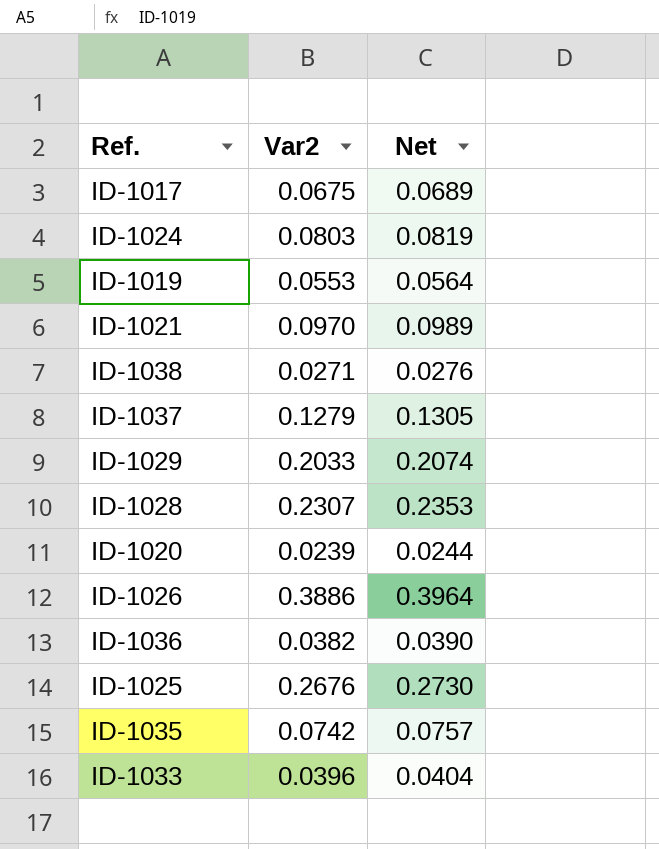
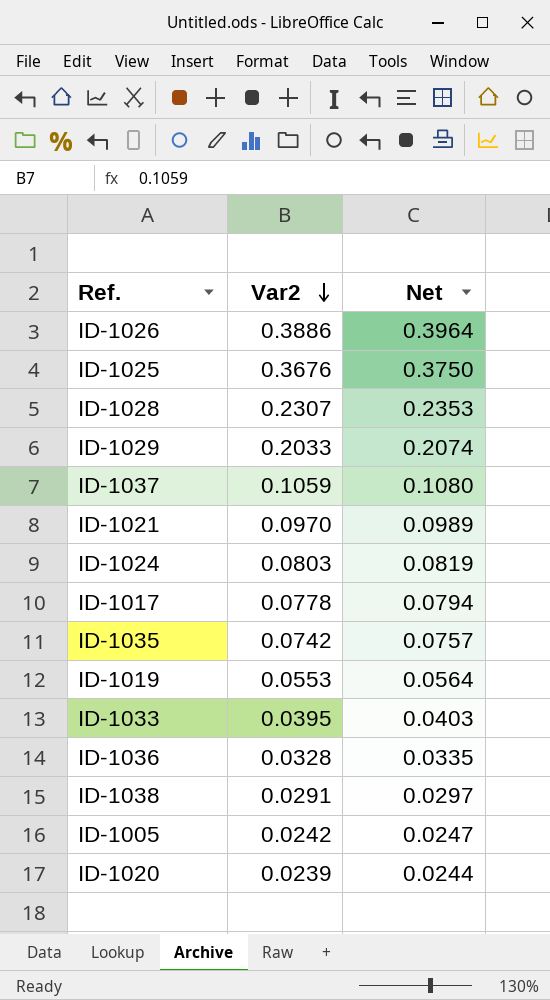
row order: none -> Var2 descending
ID-1025 | Var2: 0.2676 -> 0.3676
ID-1025 | Net: 0.2730 -> 0.3750
ID-1037 | Var2: 0.1279 -> 0.1059
ID-1037 | Net: 0.1305 -> 0.1080
ID-1017 | Var2: 0.0675 -> 0.0778
ID-1017 | Net: 0.0689 -> 0.0794
ID-1033 | Var2: 0.0396 -> 0.0395
ID-1033 | Net: 0.0404 -> 0.0403
ID-1036 | Var2: 0.0382 -> 0.0328
ID-1036 | Net: 0.0390 -> 0.0335
ID-1038 | Var2: 0.0271 -> 0.0291
ID-1038 | Net: 0.0276 -> 0.0297
row ID-1005: none -> 0.0242 | 0.0247

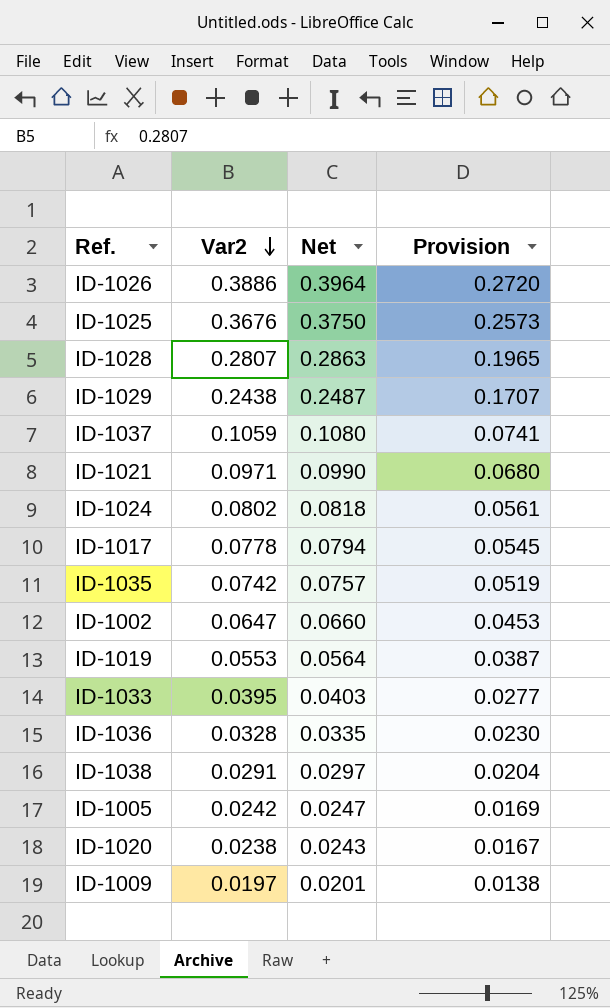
column Provision | formula: none -> [Var2] * 0.7
ID-1028 | Var2: 0.2307 -> 0.2807
ID-1028 | Net: 0.2353 -> 0.2863
ID-1029 | Var2: 0.2033 -> 0.2438
ID-1029 | Net: 0.2074 -> 0.2487
ID-1021 | Var2: 0.0970 -> 0.0971
ID-1021 | Net: 0.0989 -> 0.0990
ID-1024 | Var2: 0.0803 -> 0.0802
ID-1024 | Net: 0.0819 -> 0.0818
row ID-1002: none -> 0.0647 | 0.0660 | 0.0453
ID-1020 | Var2: 0.0239 -> 0.0238
ID-1020 | Net: 0.0244 -> 0.0243
row ID-1009: none -> 0.0197 | 0.0201 | 0.0138

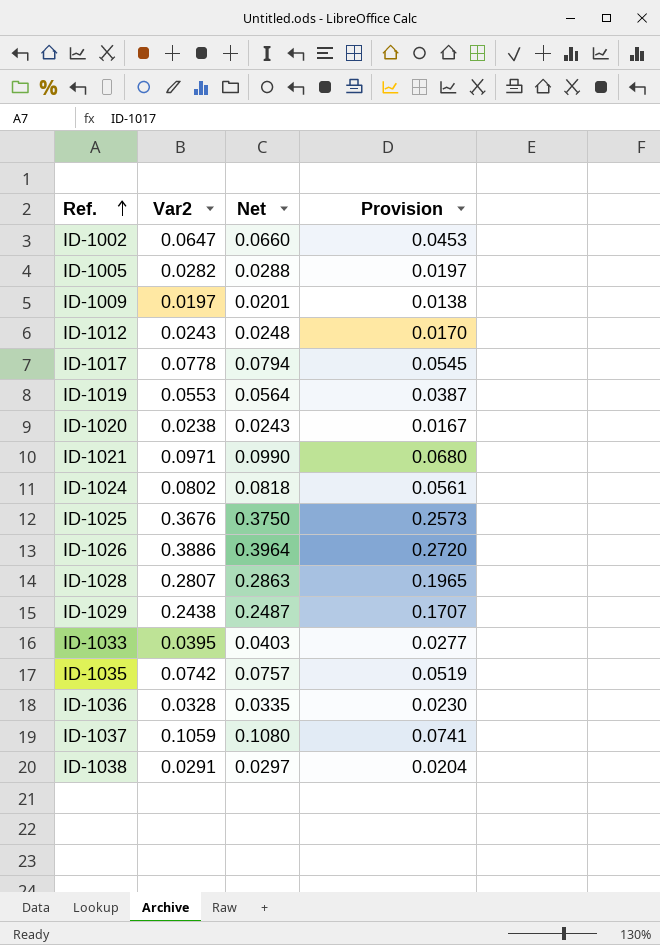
row order: Var2 descending -> Ref. ascending
ID-1005 | Var2: 0.0242 -> 0.0282
ID-1005 | Net: 0.0247 -> 0.0288
ID-1005 | Provision: 0.0169 -> 0.0197
row ID-1012: none -> 0.0243 | 0.0248 | 0.0170

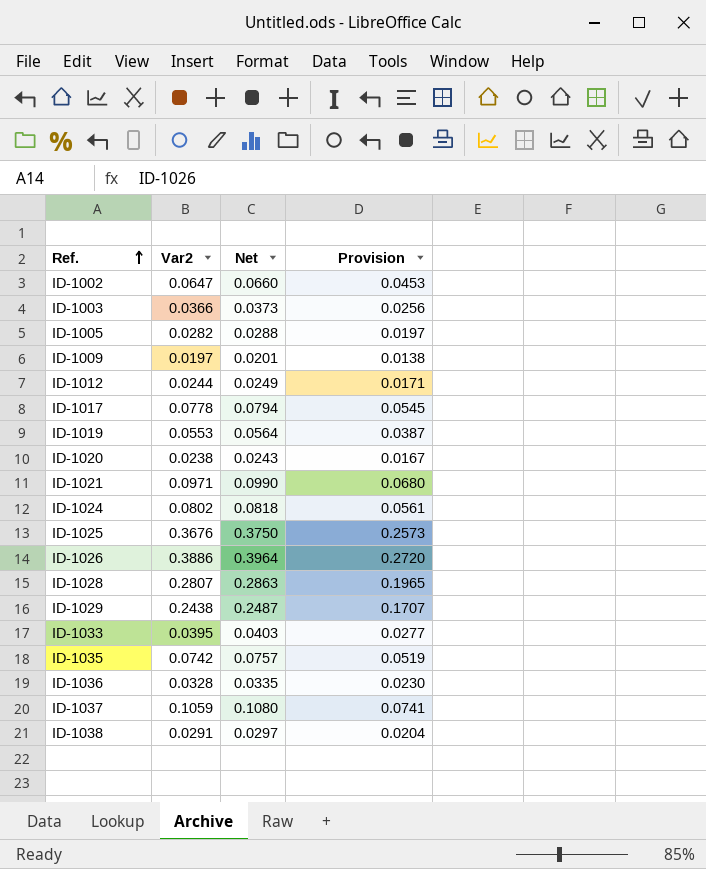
row ID-1003: none -> 0.0366 | 0.0373 | 0.0256
ID-1012 | Var2: 0.0243 -> 0.0244
ID-1012 | Net: 0.0248 -> 0.0249
ID-1012 | Provision: 0.0170 -> 0.0171

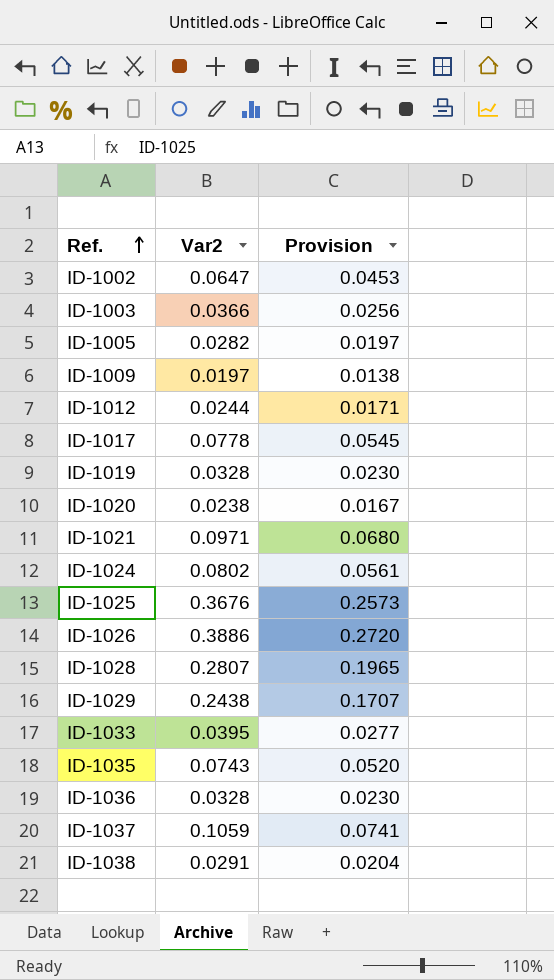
column Net | formula: [Var2] * 1.02 -> none
ID-1019 | Var2: 0.0553 -> 0.0328
ID-1019 | Provision: 0.0387 -> 0.0230
ID-1035 | Var2: 0.0742 -> 0.0743
ID-1035 | Provision: 0.0519 -> 0.0520

